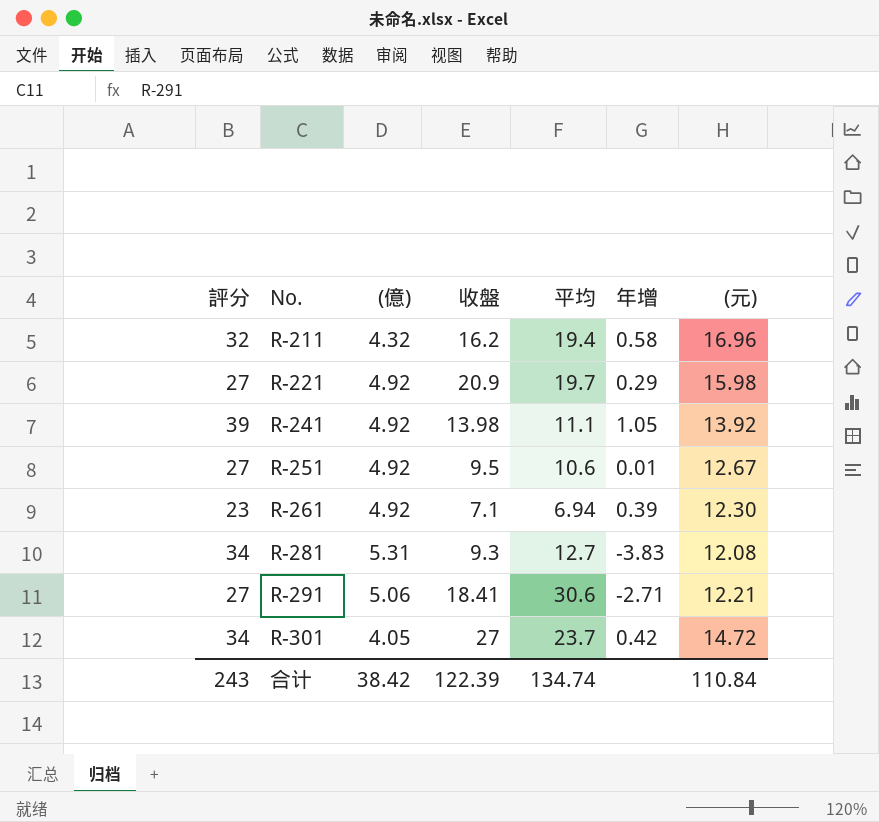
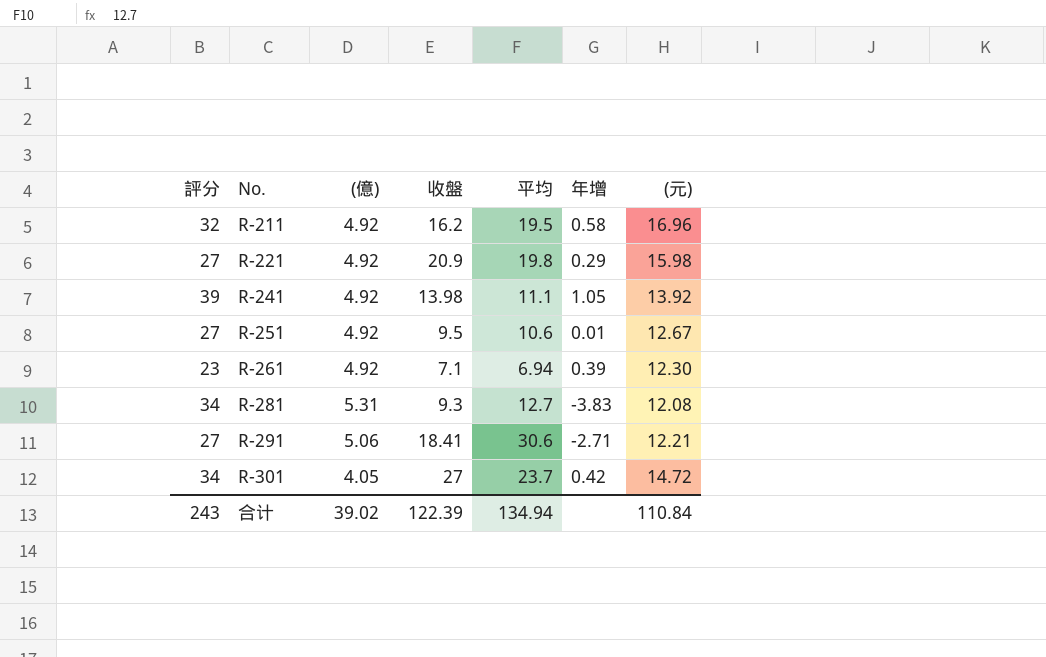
R-211 | (億): 4.32 -> 4.92
R-211 | 平均: 19.4 -> 19.5
R-221 | 平均: 19.7 -> 19.8
合计 | (億): 38.42 -> 39.02
合计 | 平均: 134.74 -> 134.94

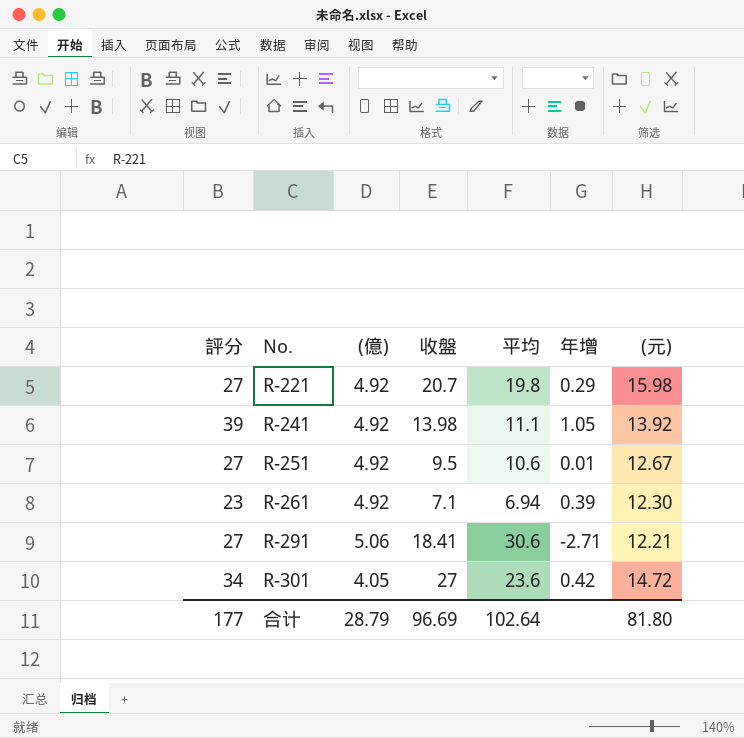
row R-211: 32 | 4.92 | 16.2 | 19.5 | 0.58 | 16.96 -> none
row R-281: 34 | 5.31 | 9.3 | 12.7 | -3.83 | 12.08 -> none
R-221 | 收盤: 20.9 -> 20.7
R-301 | 平均: 23.7 -> 23.6
合计 | 評分: 243 -> 177
合计 | (億): 39.02 -> 28.79
合计 | 收盤: 122.39 -> 96.69
合计 | 平均: 134.94 -> 102.64
合计 | (元): 110.84 -> 81.80

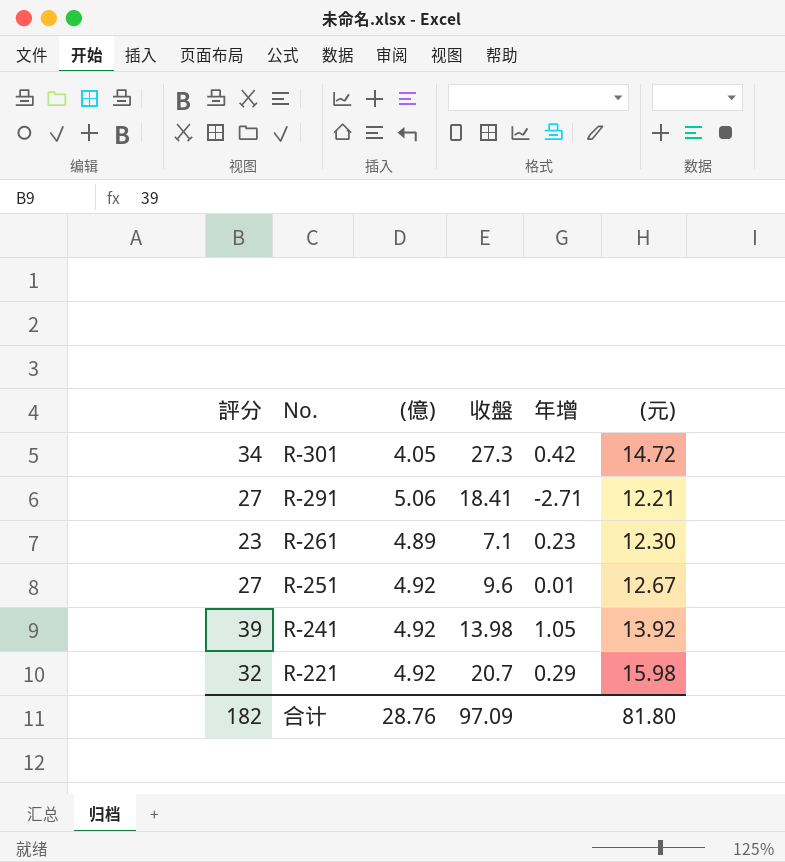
row order: No. ascending -> No. descending
column 平均 | position: 5 -> none
R-301 | 收盤: 27 -> 27.3
R-261 | (億): 4.92 -> 4.89
R-261 | 年增: 0.39 -> 0.23
R-251 | 收盤: 9.5 -> 9.6
R-221 | 評分: 27 -> 32
合计 | 評分: 177 -> 182
合计 | (億): 28.79 -> 28.76
合计 | 收盤: 96.69 -> 97.09

